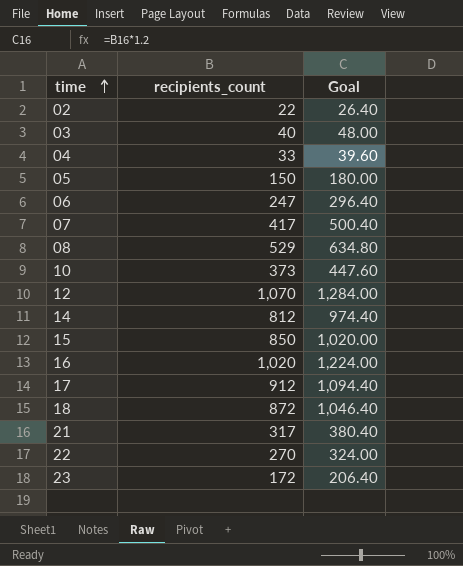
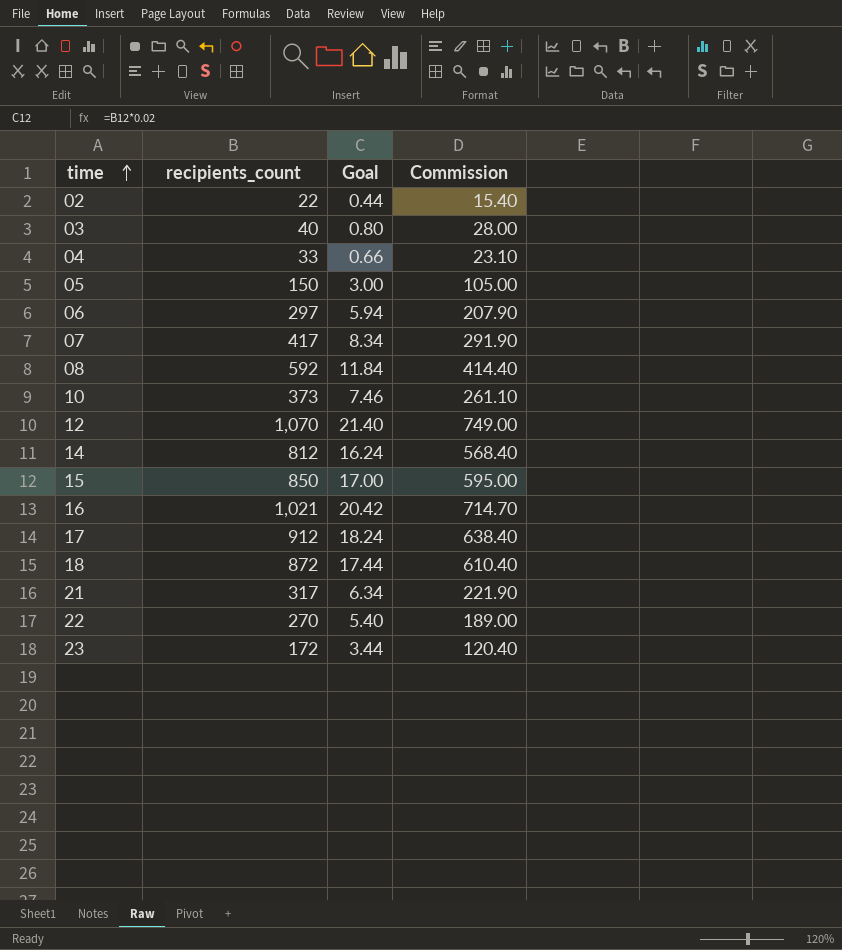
column Goal | formula: [recipients_count] * 1.2 -> [recipients_count] * 0.02
column Commission | formula: none -> [recipients_count] * 0.7
06 | recipients_count: 247 -> 297
08 | recipients_count: 529 -> 592
16 | recipients_count: 1,020 -> 1,021

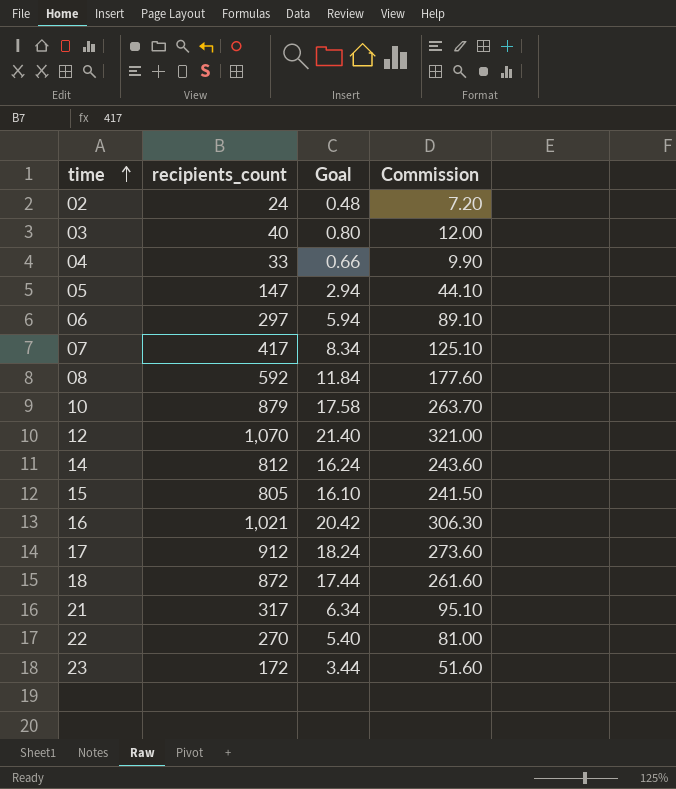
column Commission | formula: [recipients_count] * 0.7 -> [recipients_count] * 0.3
02 | recipients_count: 22 -> 24
02 | Goal: 0.44 -> 0.48
05 | recipients_count: 150 -> 147
05 | Goal: 3.00 -> 2.94
10 | recipients_count: 373 -> 879
10 | Goal: 7.46 -> 17.58
15 | recipients_count: 850 -> 805
15 | Goal: 17.00 -> 16.10

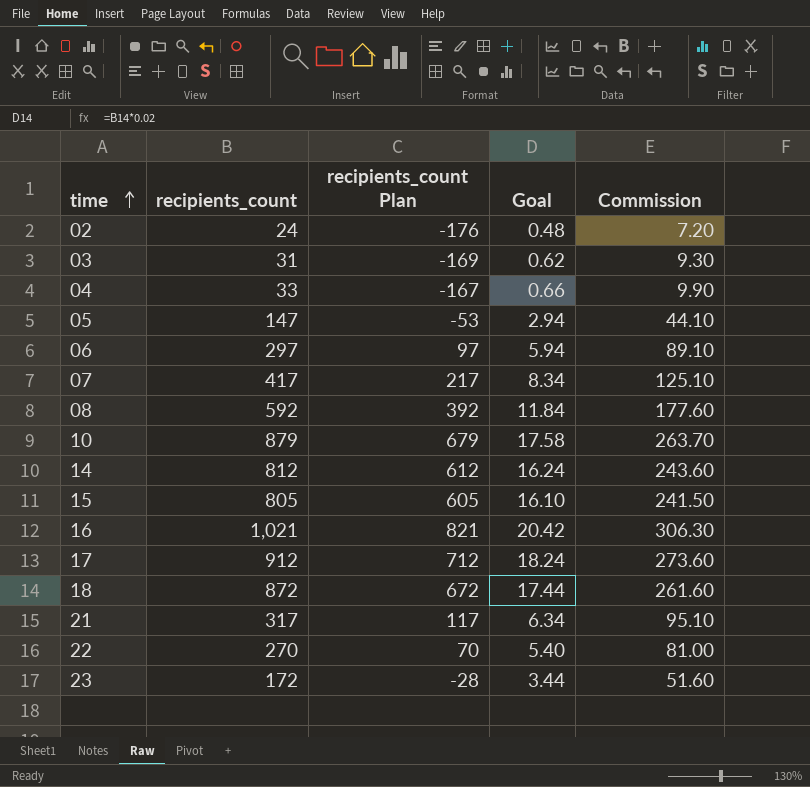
column recipients_count Plan | formula: none -> [recipients_count] - 200
row 12: 1,070 | 21.40 | 321.00 -> none
03 | recipients_count: 40 -> 31
03 | Goal: 0.80 -> 0.62
03 | Commission: 12.00 -> 9.30

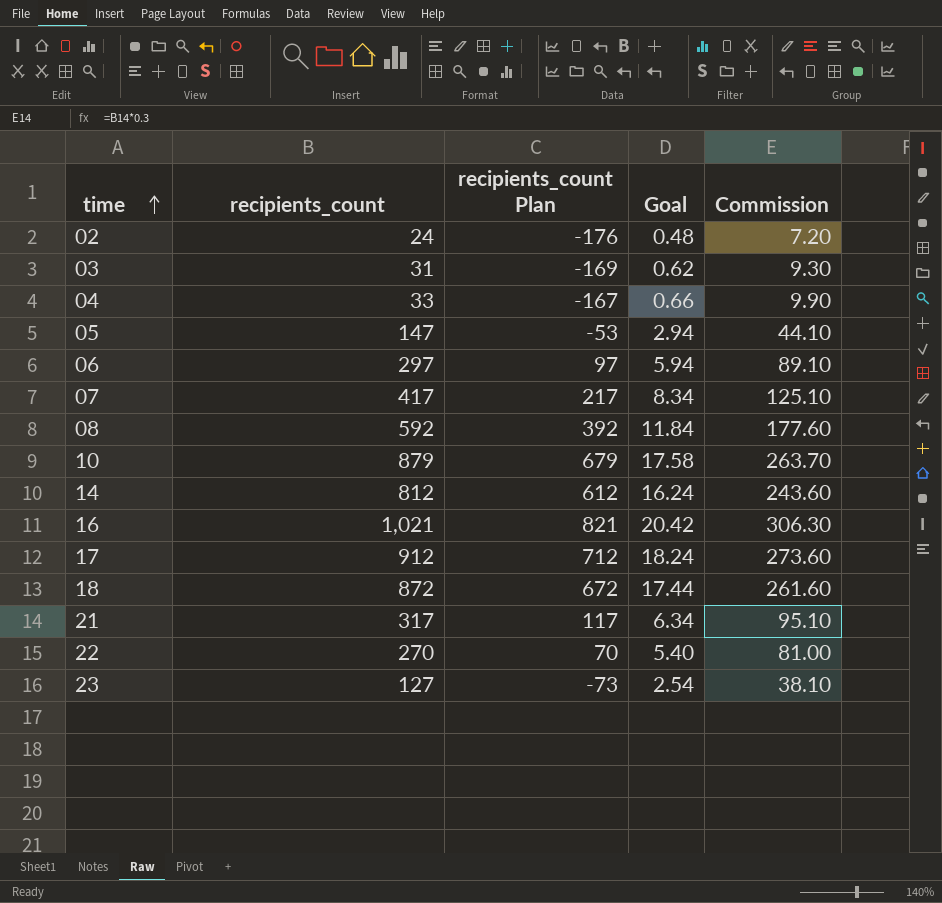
row 15: 805 | 605 | 16.10 | 241.50 -> none
23 | recipients_count: 172 -> 127
23 | recipients_count Plan: -28 -> -73
23 | Goal: 3.44 -> 2.54
23 | Commission: 51.60 -> 38.10

